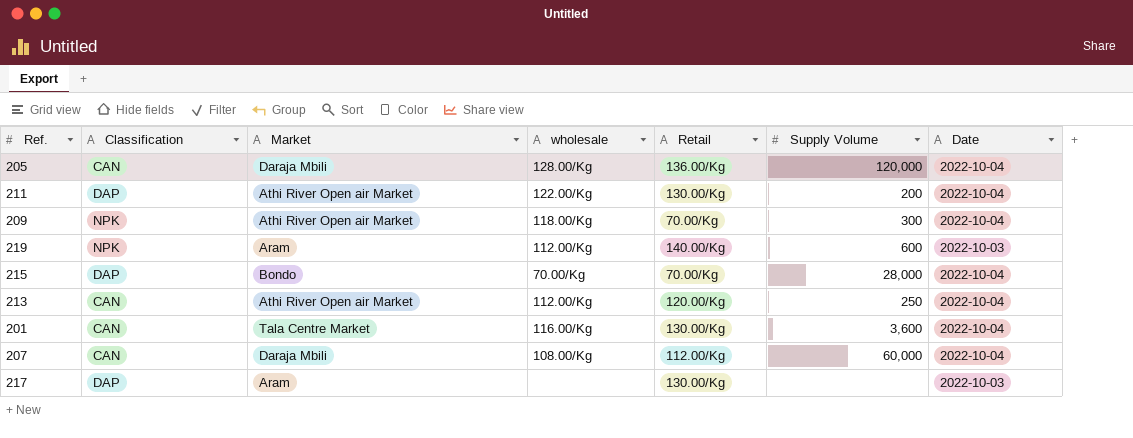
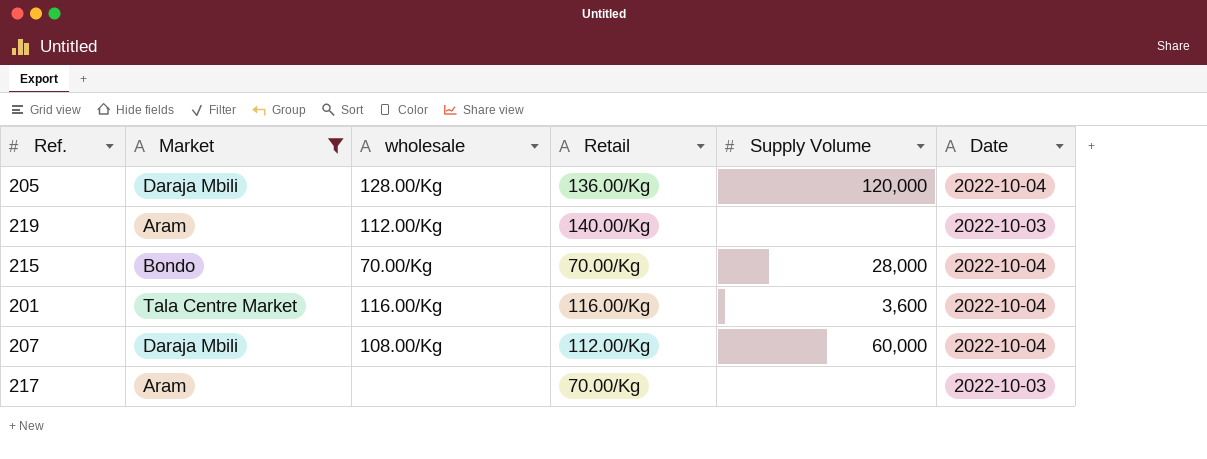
filter: none -> Market != Athi River Open air Market
column Classification | position: 2 -> none
219 | Supply Volume: 600 -> none
201 | Retail: 130.00/Kg -> 116.00/Kg
217 | Retail: 130.00/Kg -> 70.00/Kg

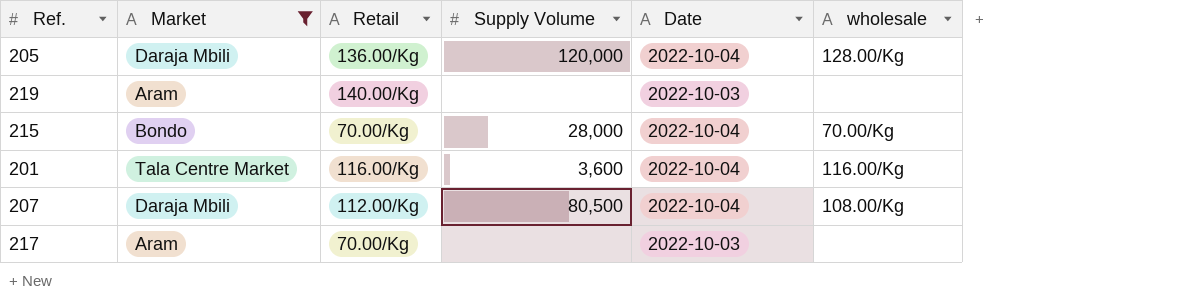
column wholesale | position: 3 -> 6
219 | wholesale: 112.00/Kg -> none
207 | Supply Volume: 60,000 -> 80,500

